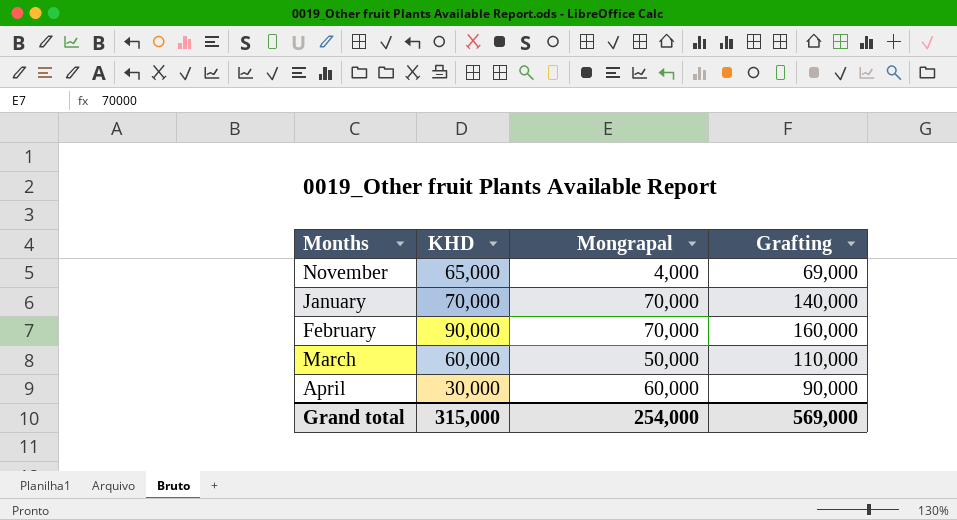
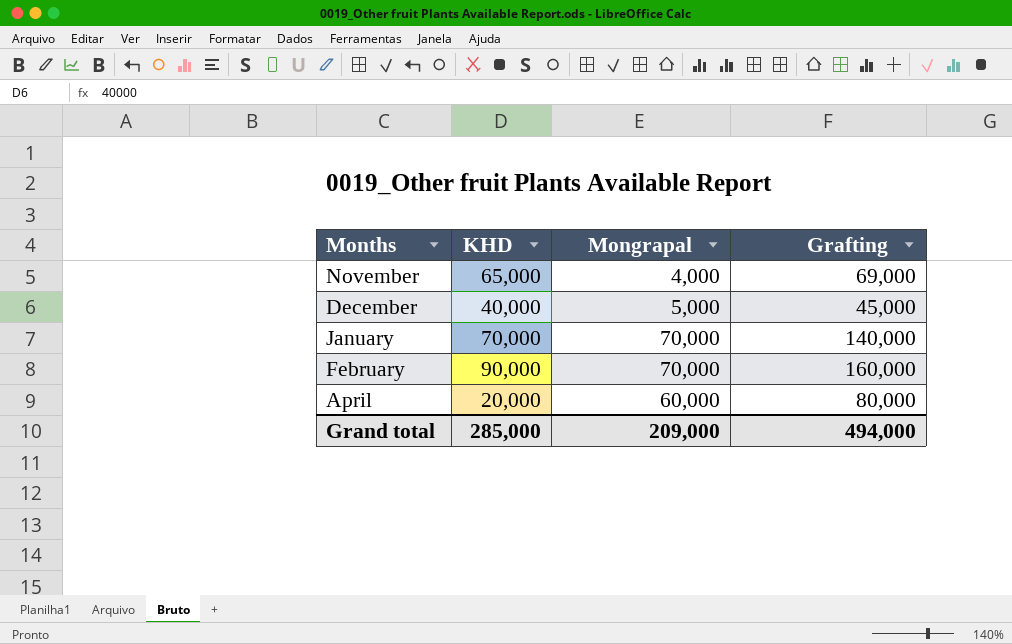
row March: 60,000 | 50,000 | 110,000 -> none
row December: none -> 40,000 | 5,000 | 45,000
April | KHD: 30,000 -> 20,000
April | Grafting: 90,000 -> 80,000
Grand total | KHD: 315,000 -> 285,000
Grand total | Mongrapal: 254,000 -> 209,000
Grand total | Grafting: 569,000 -> 494,000

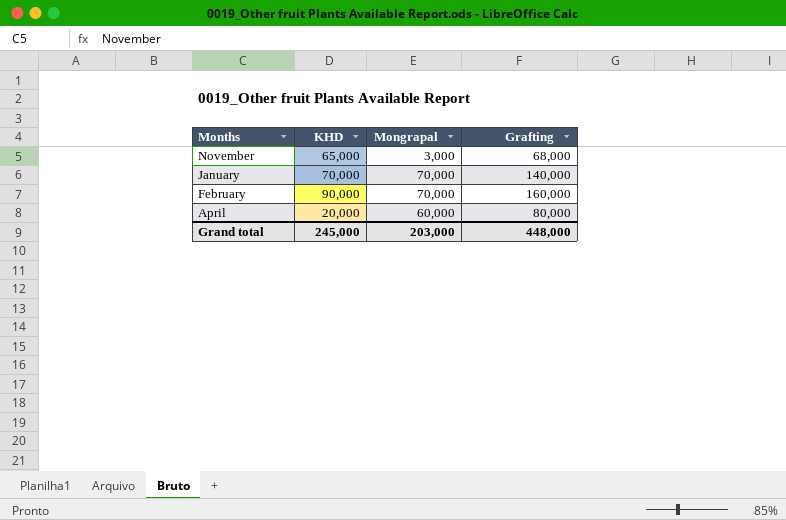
row December: 40,000 | 5,000 | 45,000 -> none
November | Mongrapal: 4,000 -> 3,000
November | Grafting: 69,000 -> 68,000
Grand total | KHD: 285,000 -> 245,000
Grand total | Mongrapal: 209,000 -> 203,000
Grand total | Grafting: 494,000 -> 448,000

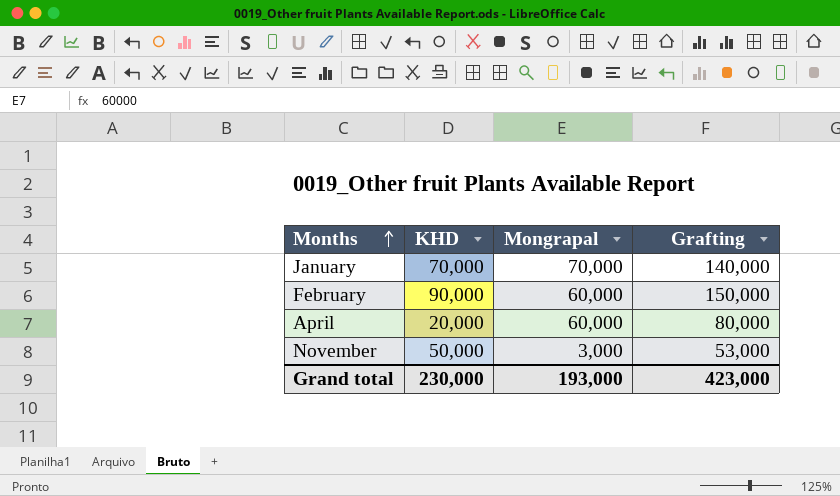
row order: none -> Months ascending
February | Mongrapal: 70,000 -> 60,000
February | Grafting: 160,000 -> 150,000
November | KHD: 65,000 -> 50,000
November | Grafting: 68,000 -> 53,000
Grand total | KHD: 245,000 -> 230,000
Grand total | Mongrapal: 203,000 -> 193,000
Grand total | Grafting: 448,000 -> 423,000

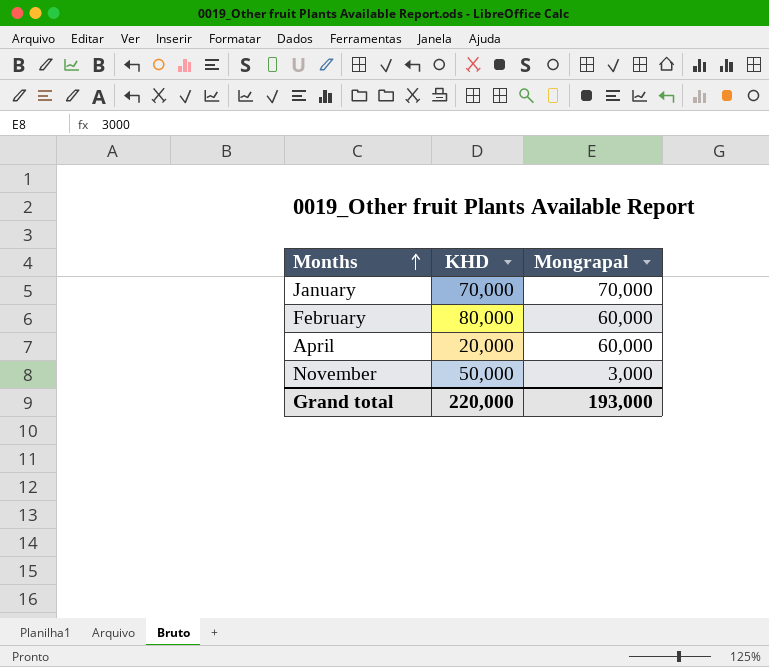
column Grafting | formula: [KHD] + [Mongrapal] -> none
February | KHD: 90,000 -> 80,000
Grand total | KHD: 230,000 -> 220,000

